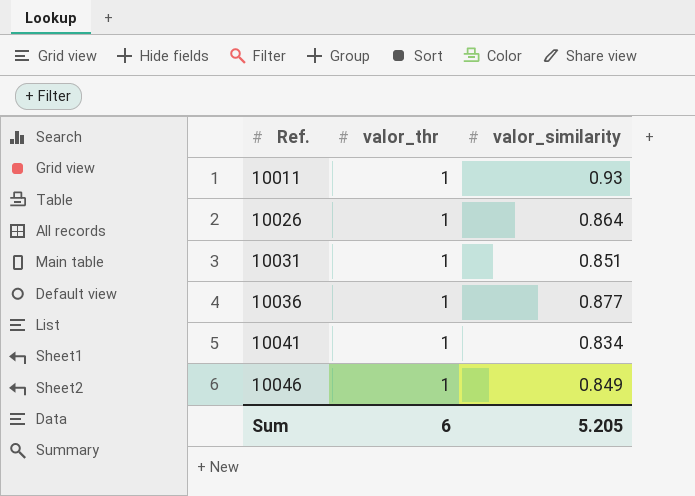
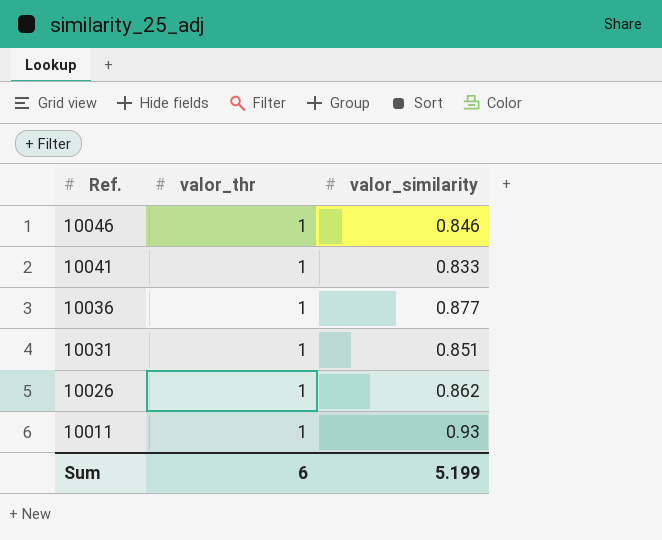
row order: Ref. ascending -> Ref. descending
10046 | valor_similarity: 0.849 -> 0.846
10041 | valor_similarity: 0.834 -> 0.833
10026 | valor_similarity: 0.864 -> 0.862
Sum | valor_similarity: 5.205 -> 5.199

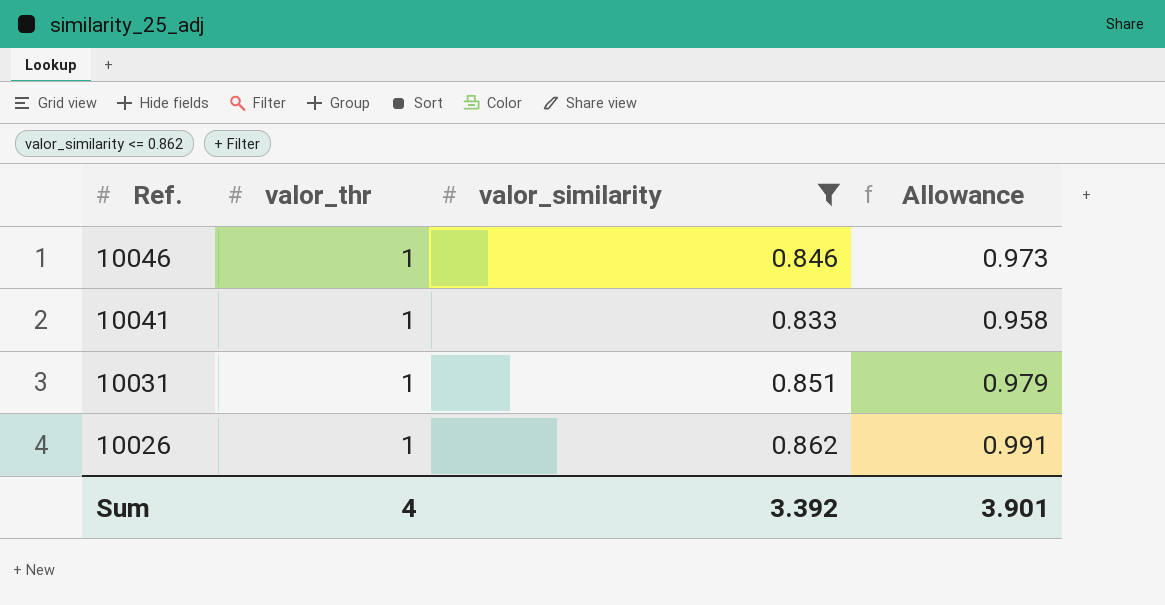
filter: none -> valor_similarity <= 0.862
column Allowance | formula: none -> [valor_similarity] * 1.15
Sum | valor_thr: 6 -> 4
Sum | valor_similarity: 5.199 -> 3.392

